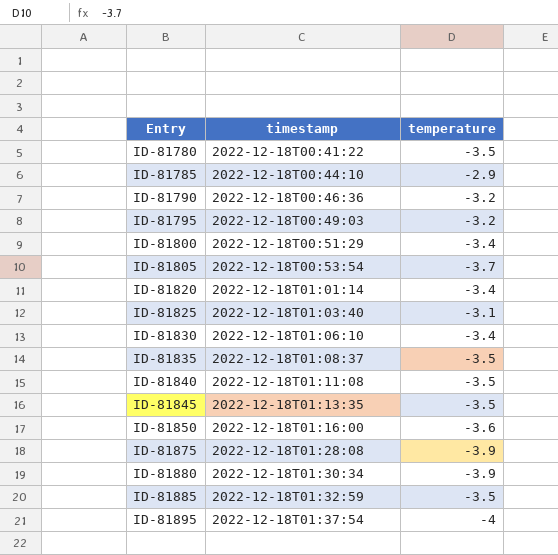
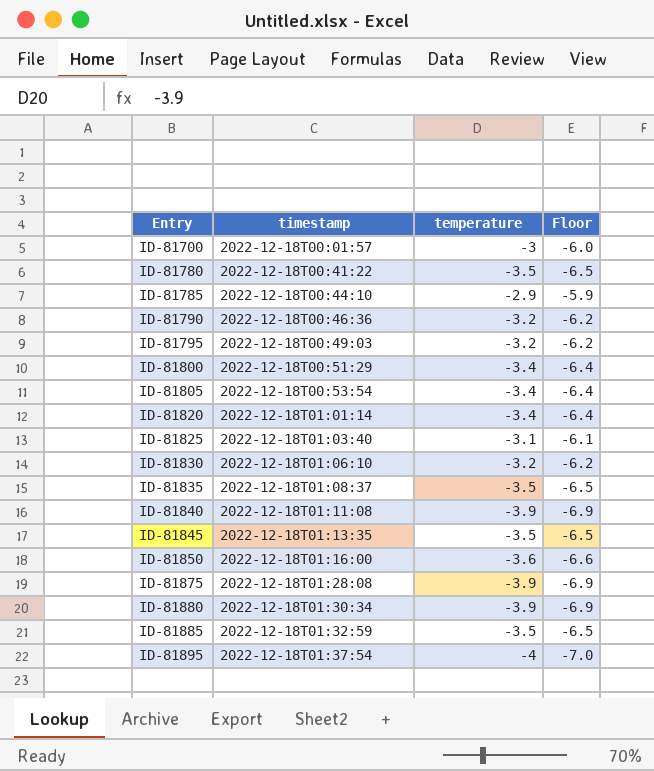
column Floor | formula: none -> [temperature] - 3
row ID-81700: none -> 2022-12-18T00:01:57 | -3 | -6.0
ID-81805 | temperature: -3.7 -> -3.4
ID-81830 | temperature: -3.4 -> -3.2
ID-81840 | temperature: -3.5 -> -3.9

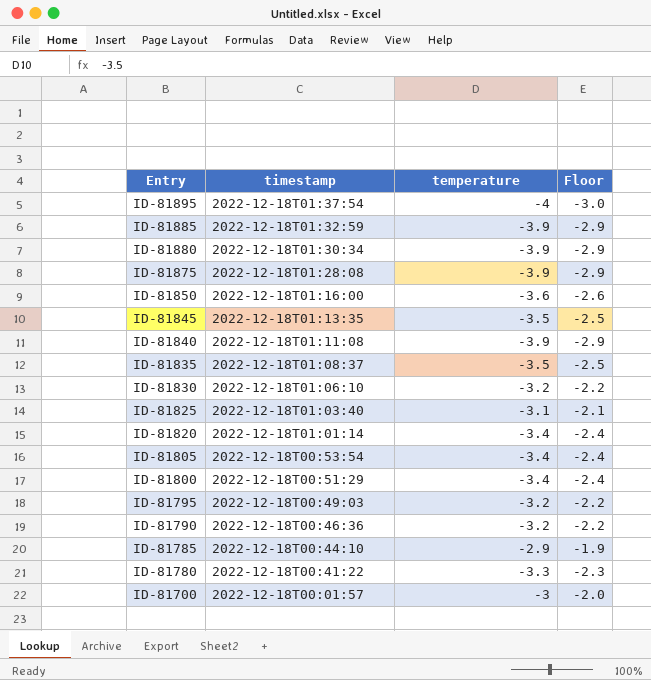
row order: Entry ascending -> Entry descending
column Floor | formula: [temperature] - 3 -> [temperature] + 1
ID-81885 | temperature: -3.5 -> -3.9
ID-81780 | temperature: -3.5 -> -3.3

